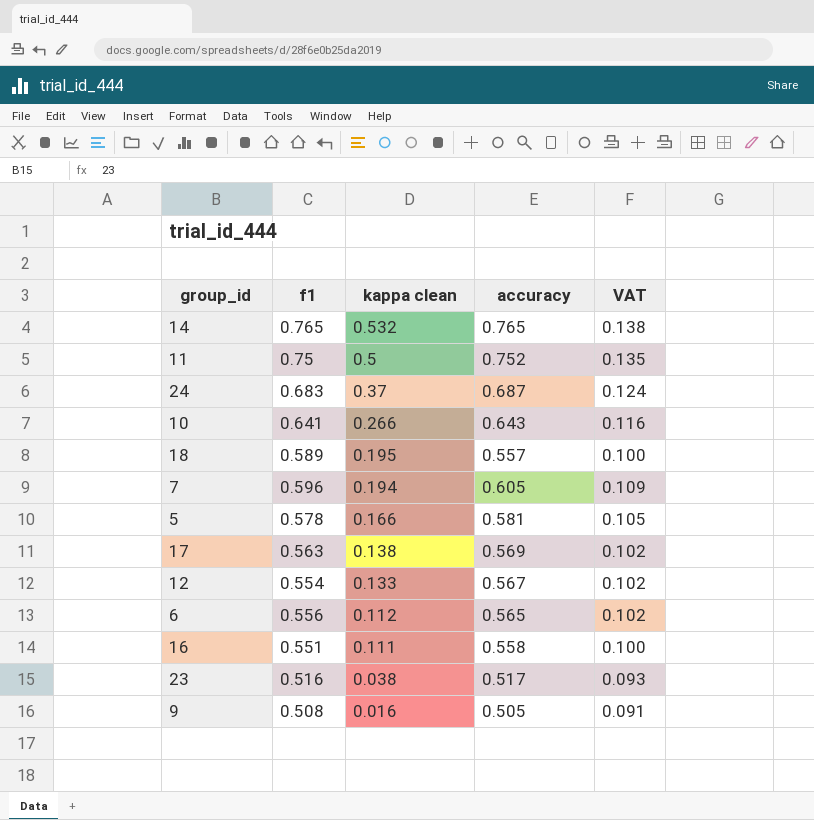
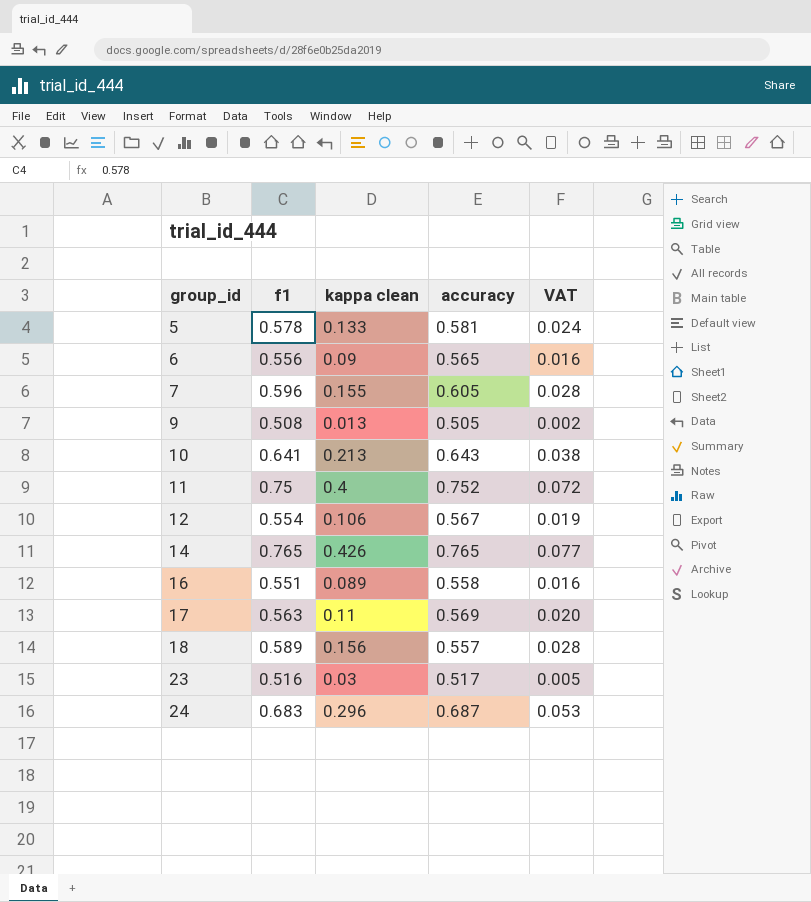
row order: kappa clean descending -> group_id ascending
column VAT | formula: [accuracy] * 0.18 -> [kappa clean] * 0.18
5 | kappa clean: 0.166 -> 0.133
6 | kappa clean: 0.112 -> 0.09
7 | kappa clean: 0.194 -> 0.155
9 | kappa clean: 0.016 -> 0.013
10 | kappa clean: 0.266 -> 0.213
11 | kappa clean: 0.5 -> 0.4
12 | kappa clean: 0.133 -> 0.106
14 | kappa clean: 0.532 -> 0.426
16 | kappa clean: 0.111 -> 0.089
17 | kappa clean: 0.138 -> 0.11
18 | kappa clean: 0.195 -> 0.156
23 | kappa clean: 0.038 -> 0.03
24 | kappa clean: 0.37 -> 0.296

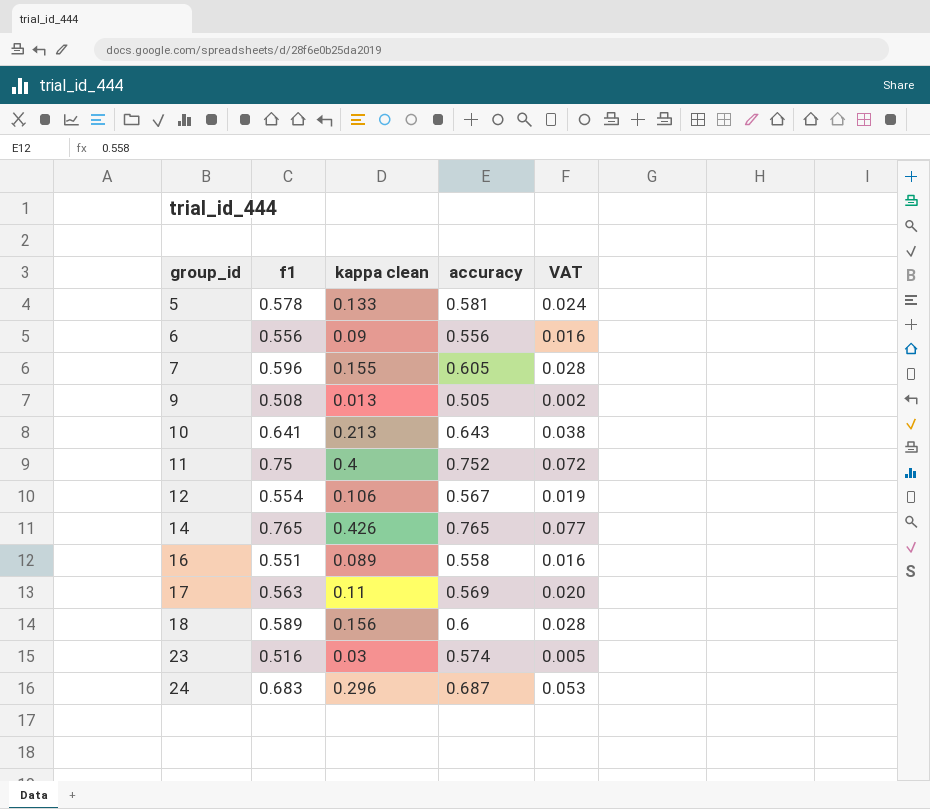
6 | accuracy: 0.565 -> 0.556
18 | accuracy: 0.557 -> 0.6
23 | accuracy: 0.517 -> 0.574

